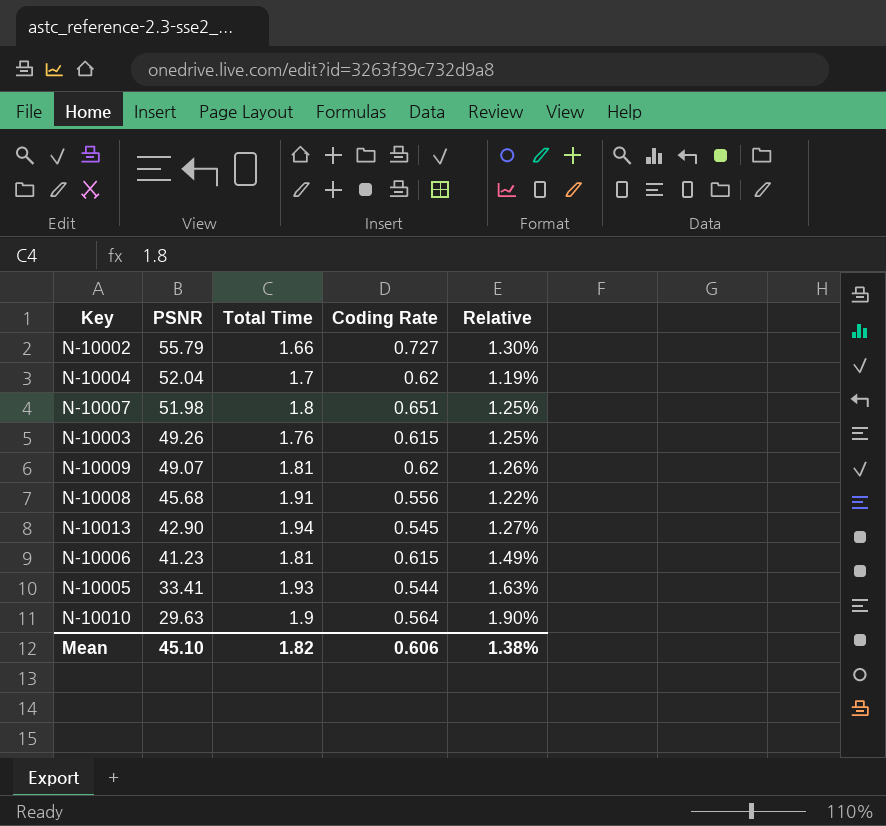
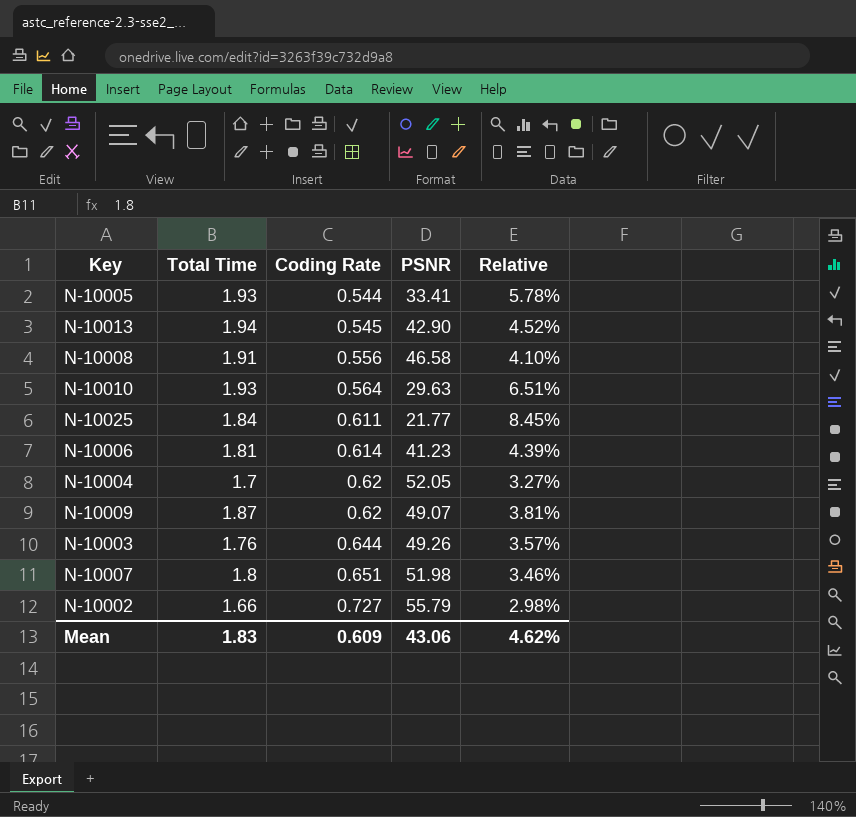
row order: PSNR descending -> Coding Rate ascending
column PSNR | position: 2 -> 4
column Relative | formula: [Coding Rate] / [PSNR] -> [Total Time] / [PSNR]
N-10008 | PSNR: 45.68 -> 46.58
N-10010 | Total Time: 1.9 -> 1.93
row N-10025: none -> 1.84 | 0.611 | 21.77 | 8.45%
N-10006 | Coding Rate: 0.615 -> 0.614
N-10004 | PSNR: 52.04 -> 52.05
N-10009 | Total Time: 1.81 -> 1.87
N-10003 | Coding Rate: 0.615 -> 0.644
Mean | Total Time: 1.82 -> 1.83
Mean | Coding Rate: 0.606 -> 0.609
Mean | PSNR: 45.10 -> 43.06
Mean | Relative: 1.38% -> 4.62%

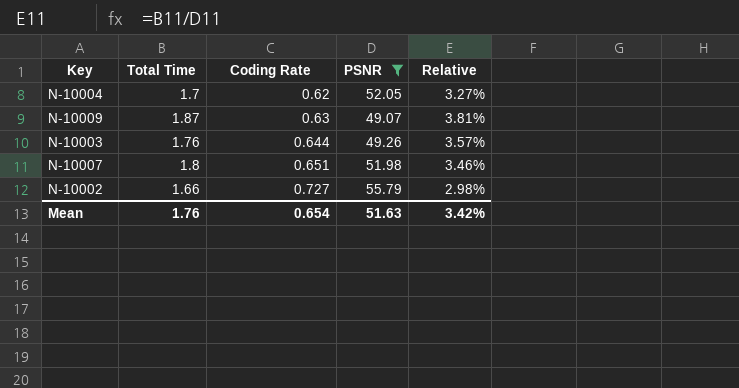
filter: none -> PSNR >= 49.07
N-10009 | Coding Rate: 0.62 -> 0.63
Mean | Total Time: 1.83 -> 1.76
Mean | Coding Rate: 0.609 -> 0.654
Mean | PSNR: 43.06 -> 51.63
Mean | Relative: 4.62% -> 3.42%

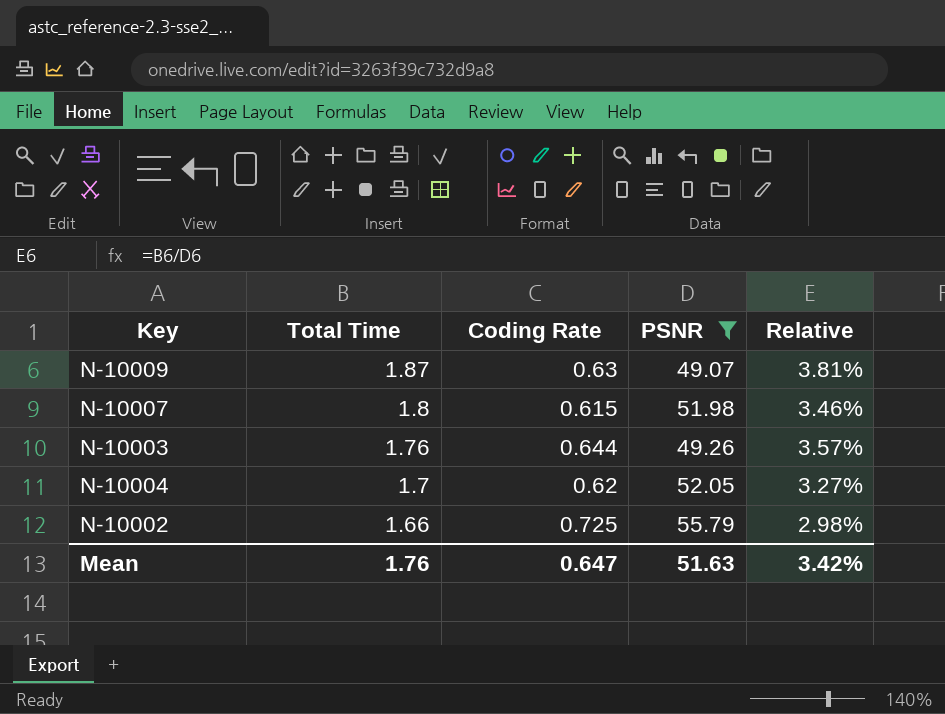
row order: Coding Rate ascending -> Total Time descending
N-10007 | Coding Rate: 0.651 -> 0.615
N-10002 | Coding Rate: 0.727 -> 0.725
Mean | Coding Rate: 0.654 -> 0.647

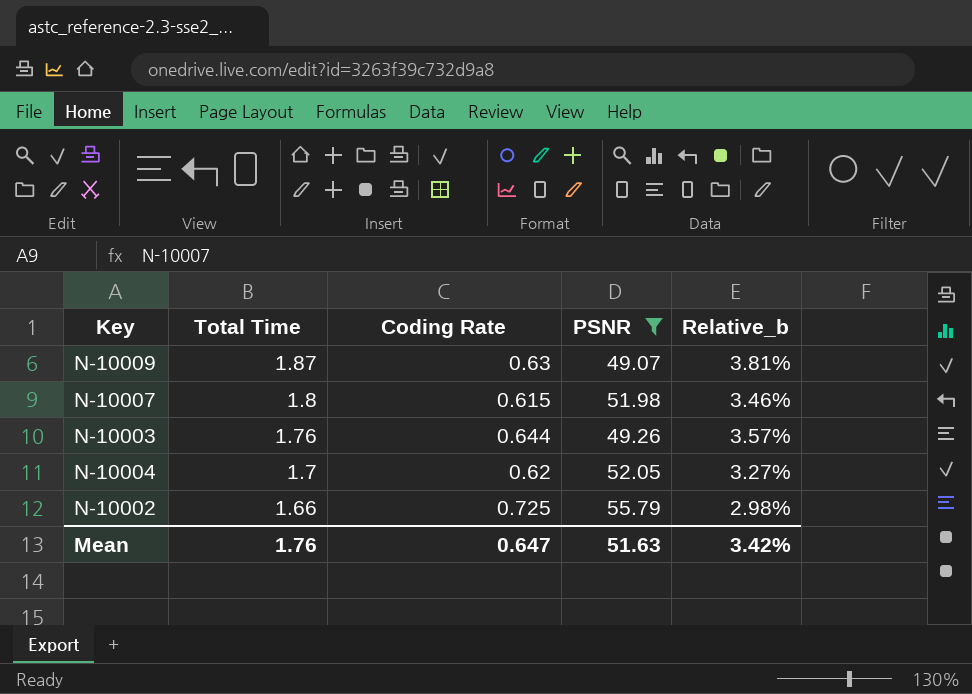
column name: Relative -> Relative_b

